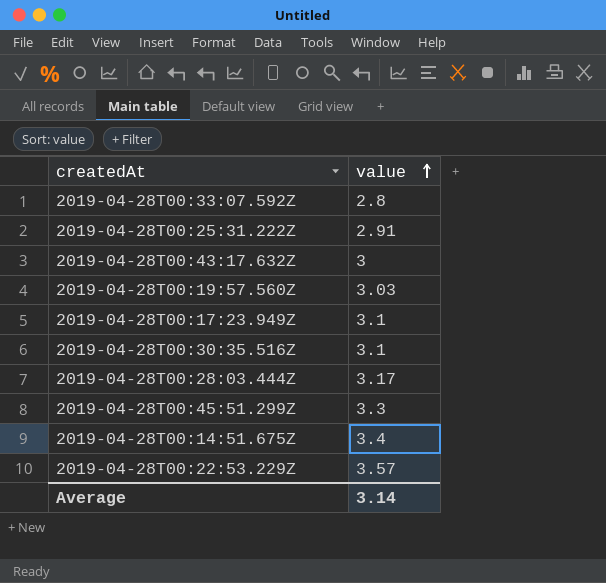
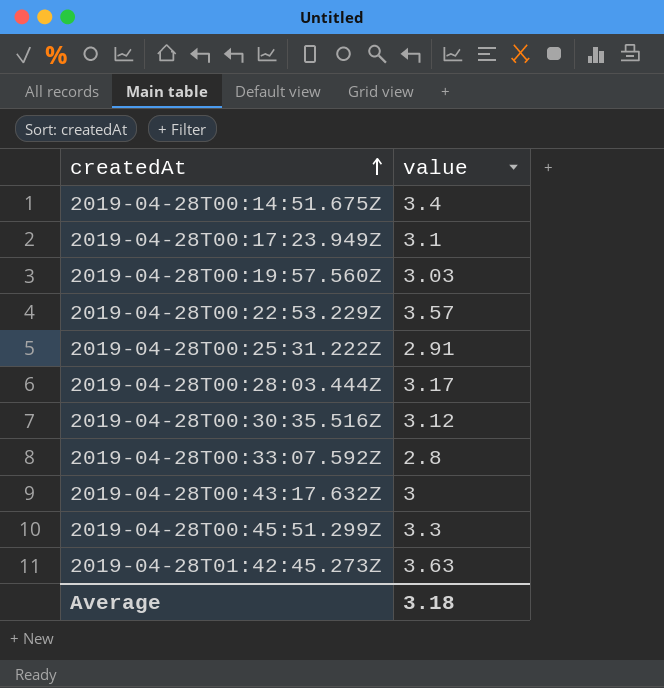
row order: value ascending -> createdAt ascending
2019-04-28T00:30:35.516Z | value: 3.1 -> 3.12
row 2019-04-28T01:42:45.273Z: none -> 3.63
Average | value: 3.14 -> 3.18

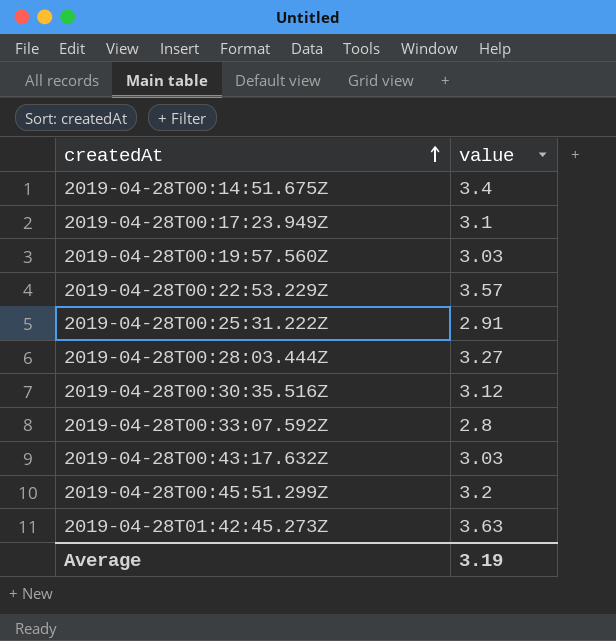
2019-04-28T00:28:03.444Z | value: 3.17 -> 3.27
2019-04-28T00:43:17.632Z | value: 3 -> 3.03
2019-04-28T00:45:51.299Z | value: 3.3 -> 3.2
Average | value: 3.18 -> 3.19

